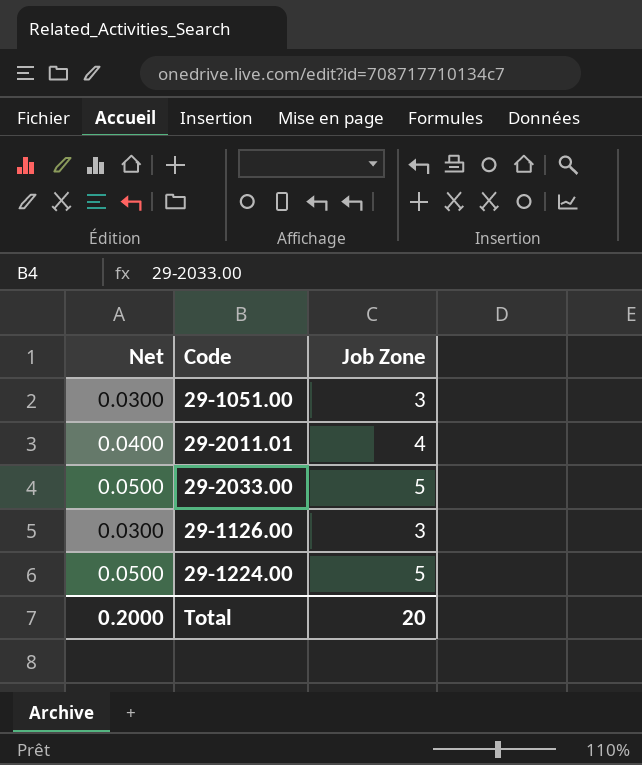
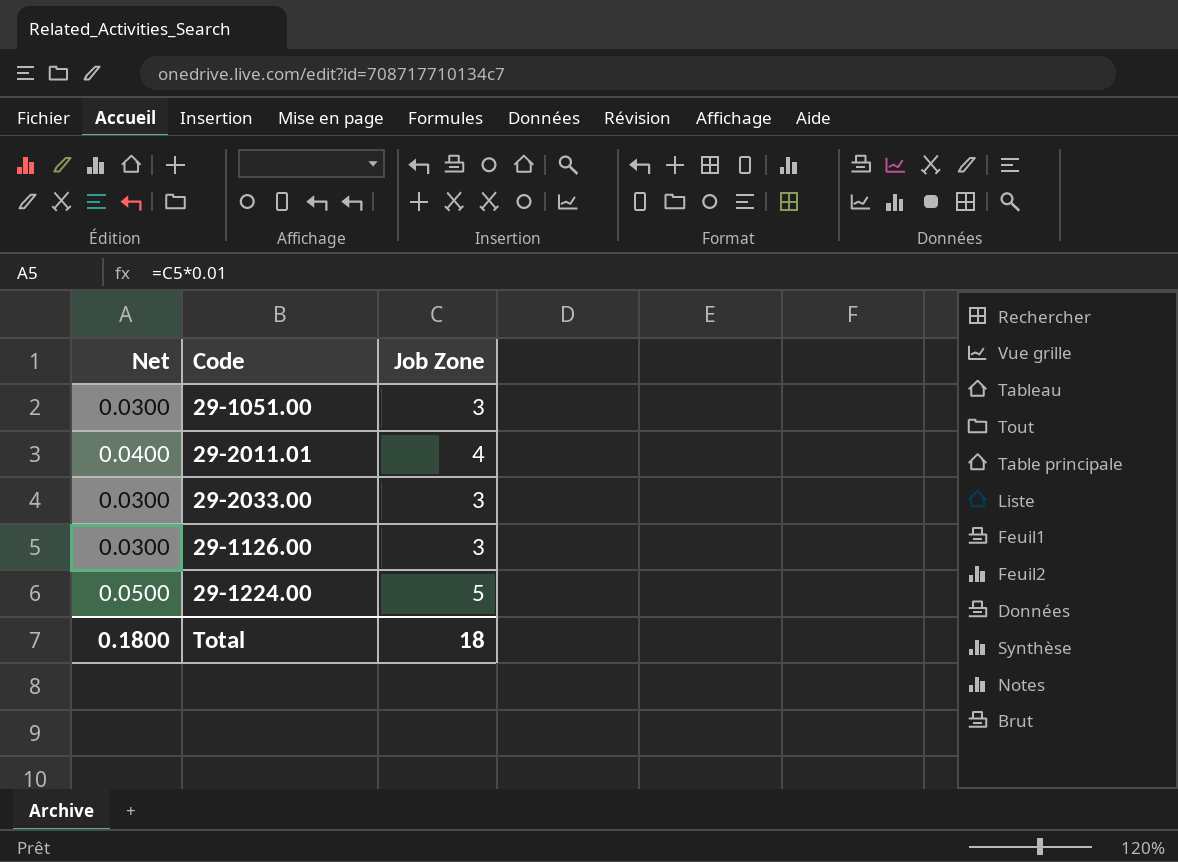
29-2033.00 | Net: 0.0500 -> 0.0300
29-2033.00 | Job Zone: 5 -> 3
Total | Net: 0.2000 -> 0.1800
Total | Job Zone: 20 -> 18

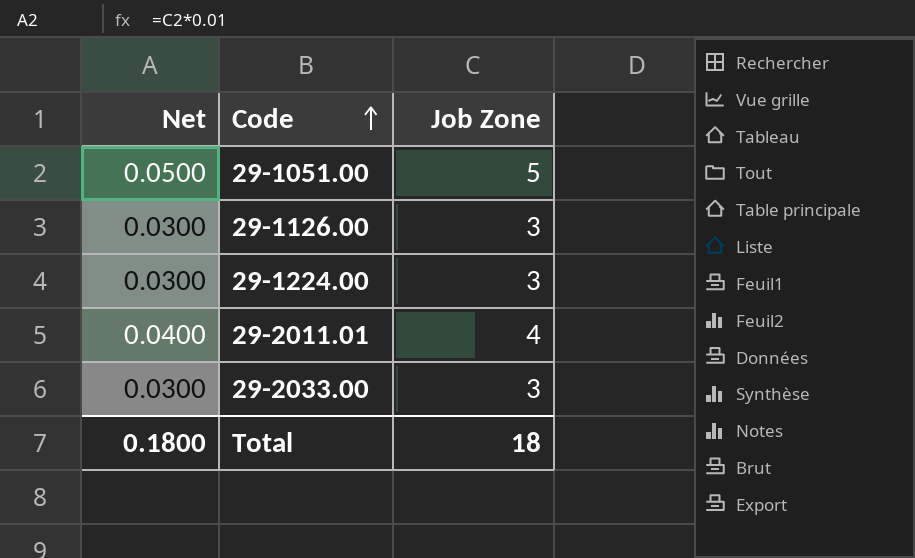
row order: none -> Code ascending
29-1051.00 | Net: 0.0300 -> 0.0500
29-1051.00 | Job Zone: 3 -> 5
29-1224.00 | Net: 0.0500 -> 0.0300
29-1224.00 | Job Zone: 5 -> 3

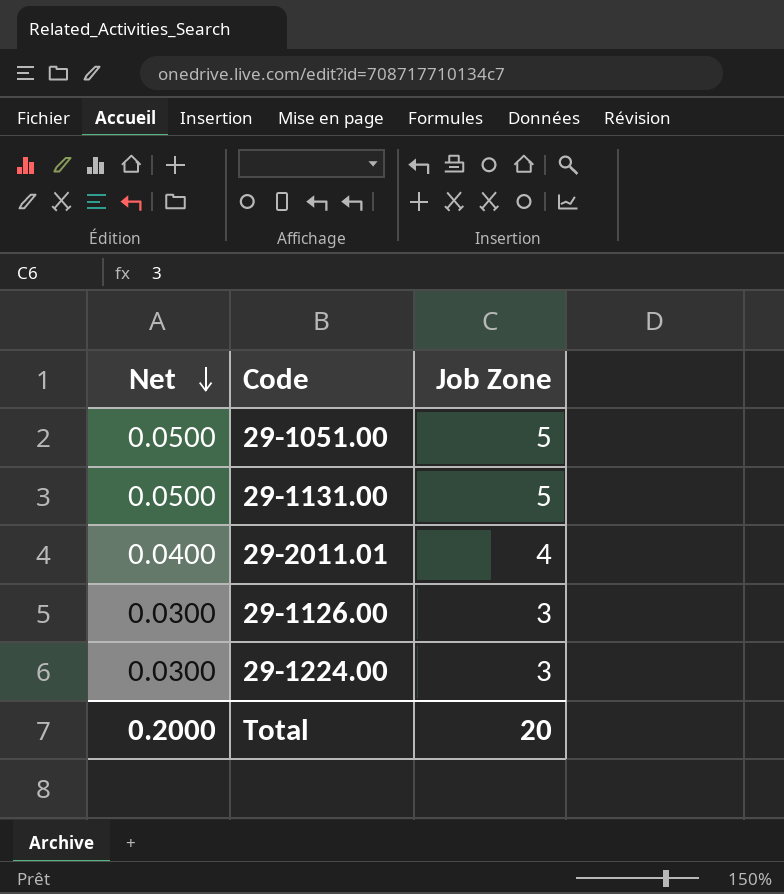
row order: Code ascending -> Net descending
row 29-2033.00: 0.0300 | 3 -> none
row 29-1131.00: none -> 0.0500 | 5
Total | Net: 0.1800 -> 0.2000
Total | Job Zone: 18 -> 20

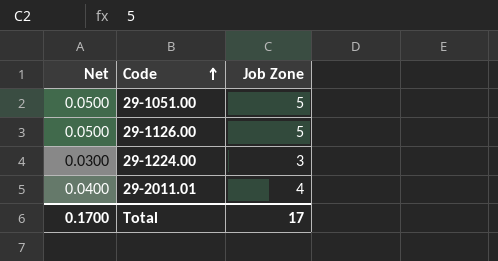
row order: Net descending -> Code ascending
row 29-1131.00: 0.0500 | 5 -> none
29-1126.00 | Net: 0.0300 -> 0.0500
29-1126.00 | Job Zone: 3 -> 5
Total | Net: 0.2000 -> 0.1700
Total | Job Zone: 20 -> 17

